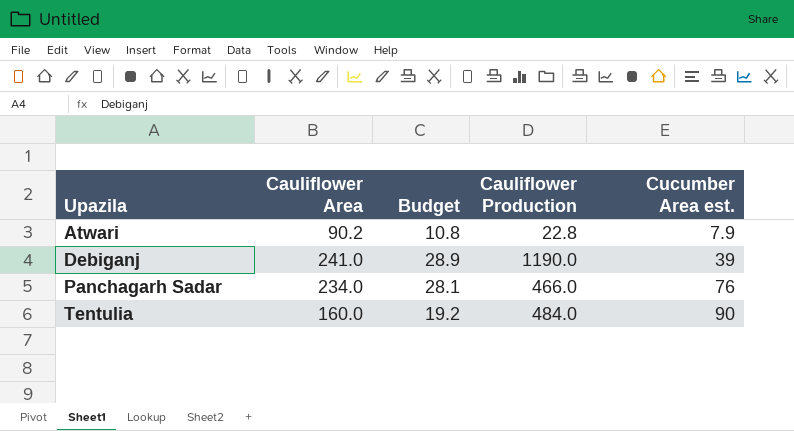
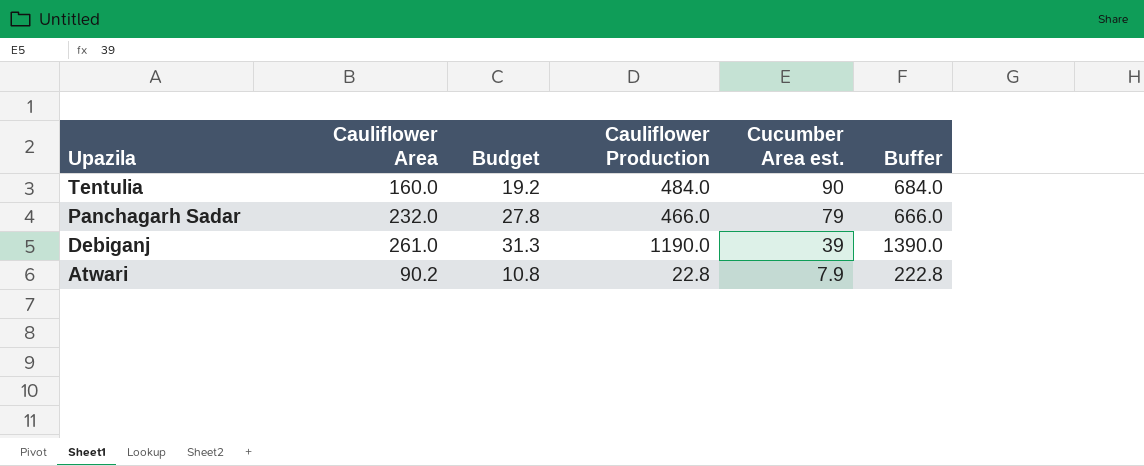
row order: Upazila ascending -> Upazila descending
column Buffer | formula: none -> [Cauliflower Production] + 200
Panchagarh Sadar | Cauliflower Area: 234.0 -> 232.0
Panchagarh Sadar | Budget: 28.1 -> 27.8
Panchagarh Sadar | Cucumber Area est.: 76 -> 79
Debiganj | Cauliflower Area: 241.0 -> 261.0
Debiganj | Budget: 28.9 -> 31.3

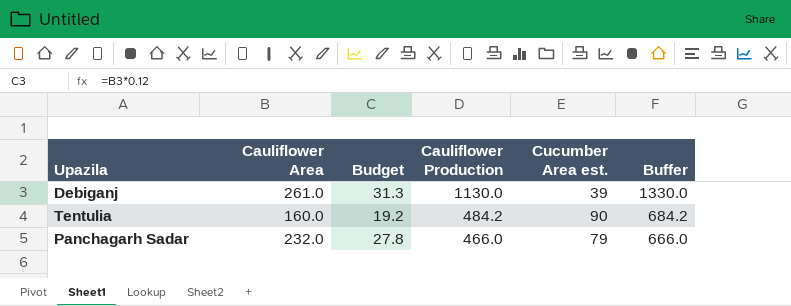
row order: Upazila descending -> Cauliflower Production descending
row Atwari: 90.2 | 10.8 | 22.8 | 7.9 | 222.8 -> none
Debiganj | Cauliflower Production: 1190.0 -> 1130.0
Debiganj | Buffer: 1390.0 -> 1330.0
Tentulia | Cauliflower Production: 484.0 -> 484.2
Tentulia | Buffer: 684.0 -> 684.2

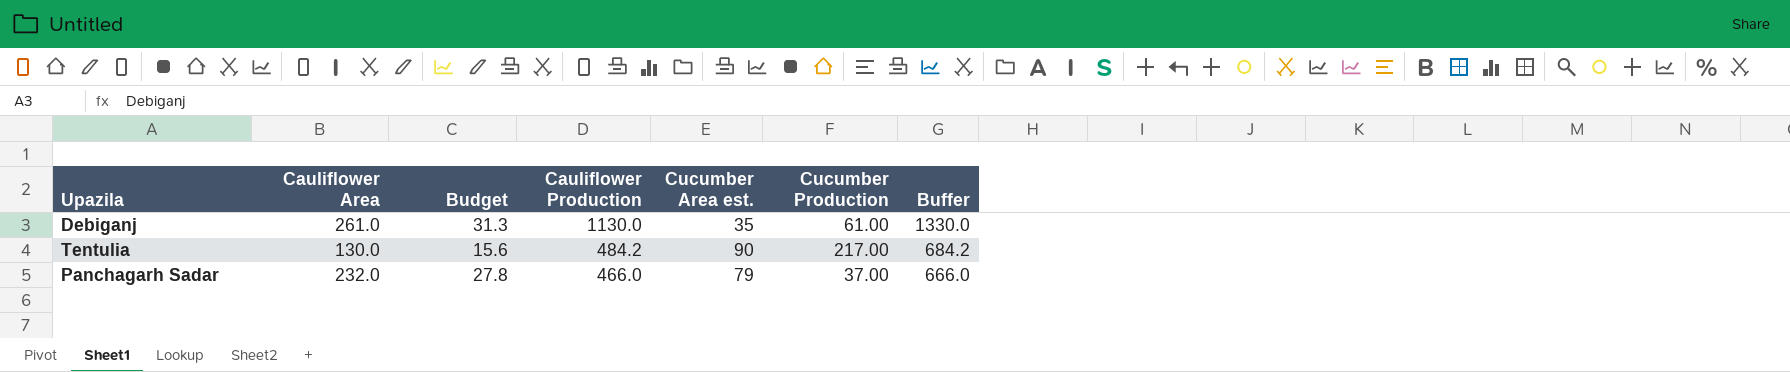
column Cucumber Production | position: none -> 6
Debiganj | Cucumber Area est.: 39 -> 35
Tentulia | Cauliflower Area: 160.0 -> 130.0
Tentulia | Budget: 19.2 -> 15.6

